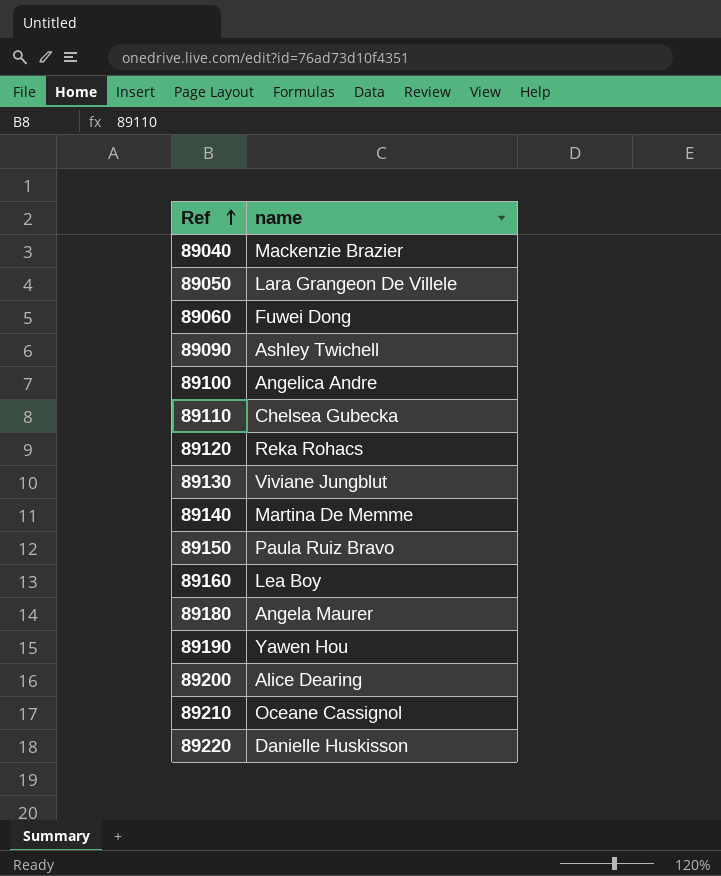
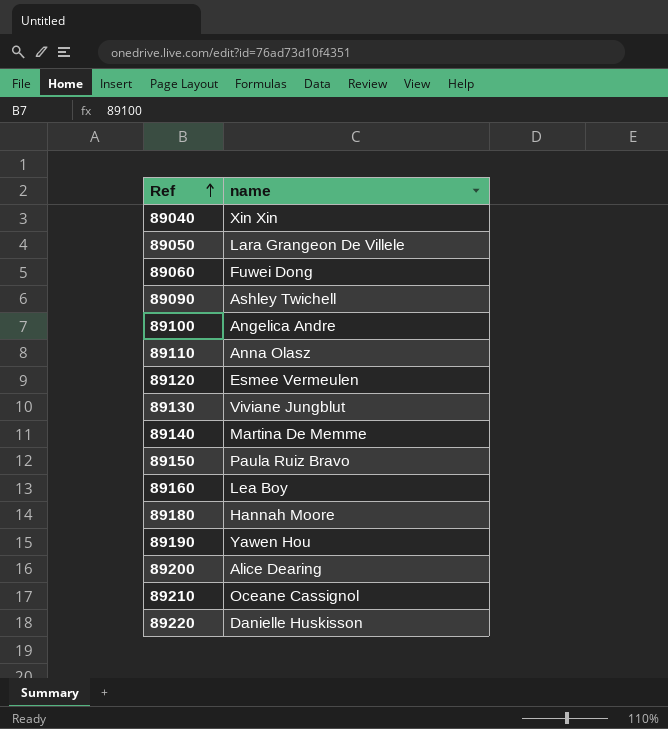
89040 | name: Mackenzie Brazier -> Xin Xin
89110 | name: Chelsea Gubecka -> Anna Olasz
89120 | name: Reka Rohacs -> Esmee Vermeulen
89180 | name: Angela Maurer -> Hannah Moore

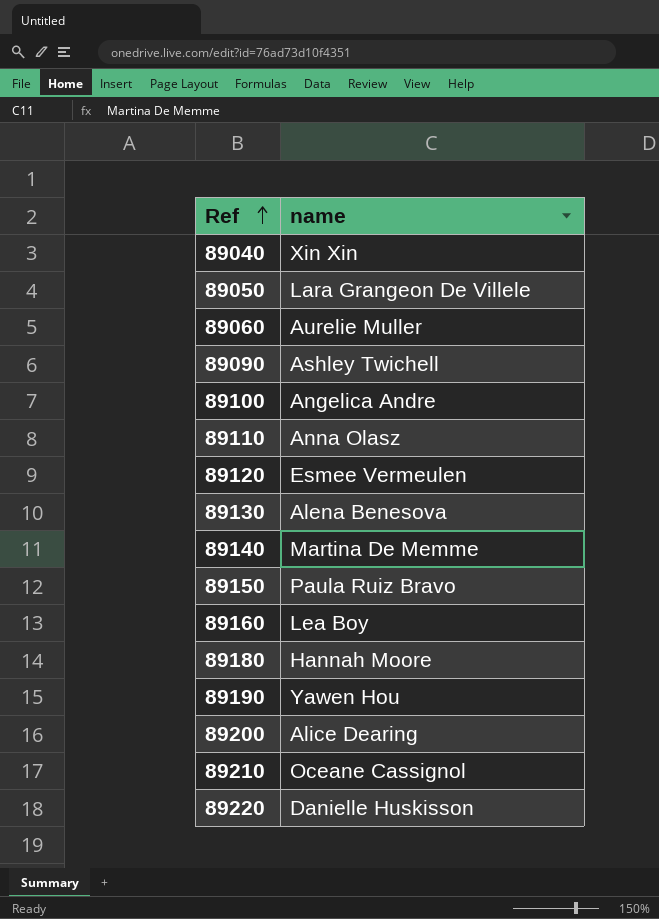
89060 | name: Fuwei Dong -> Aurelie Muller
89130 | name: Viviane Jungblut -> Alena Benesova

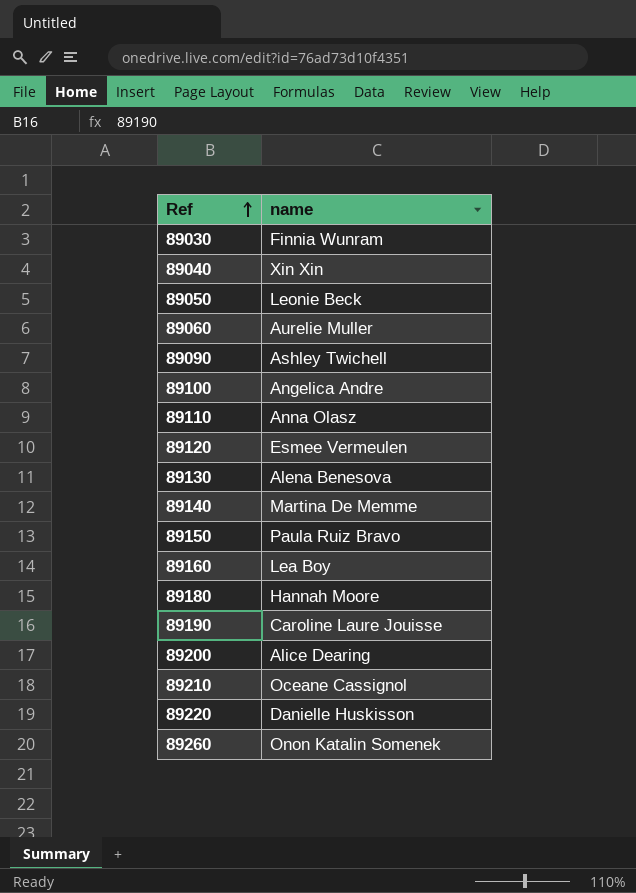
row 89030: none -> Finnia Wunram
89050 | name: Lara Grangeon De Villele -> Leonie Beck
89190 | name: Yawen Hou -> Caroline Laure Jouisse
row 89260: none -> Onon Katalin Somenek

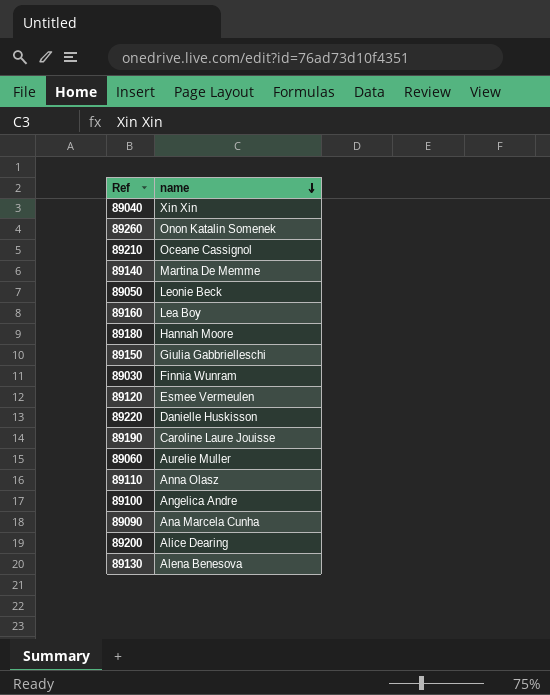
row order: Ref ascending -> name descending
89150 | name: Paula Ruiz Bravo -> Giulia Gabbrielleschi
89090 | name: Ashley Twichell -> Ana Marcela Cunha

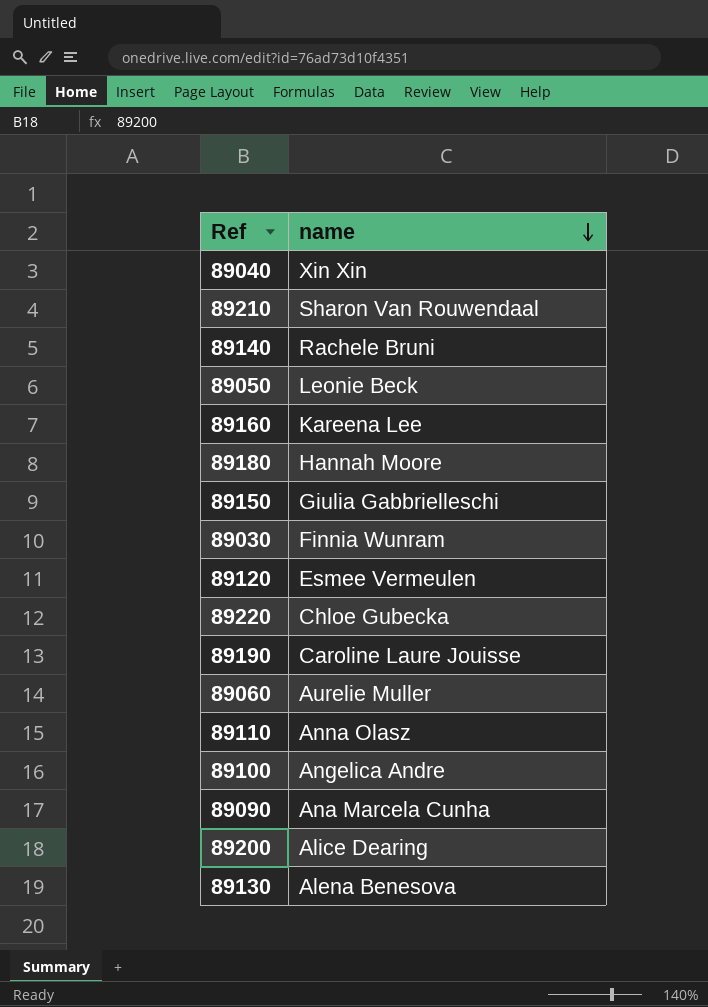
row 89260: Onon Katalin Somenek -> none
89210 | name: Oceane Cassignol -> Sharon Van Rouwendaal
89140 | name: Martina De Memme -> Rachele Bruni
89160 | name: Lea Boy -> Kareena Lee
89220 | name: Danielle Huskisson -> Chloe Gubecka

